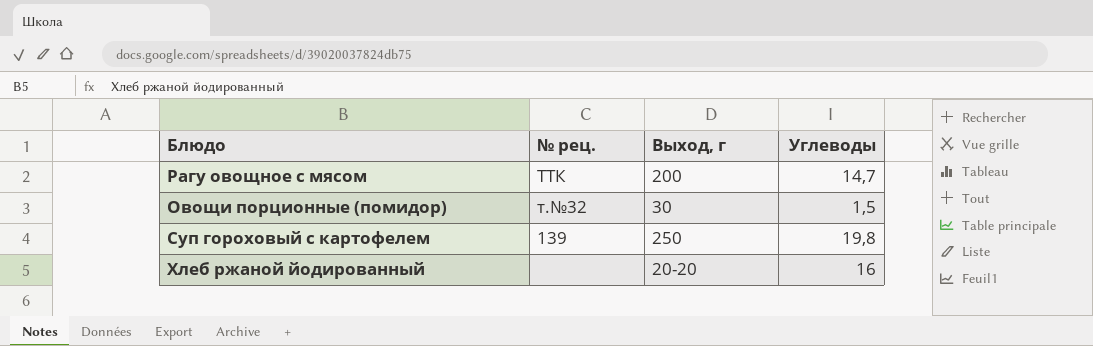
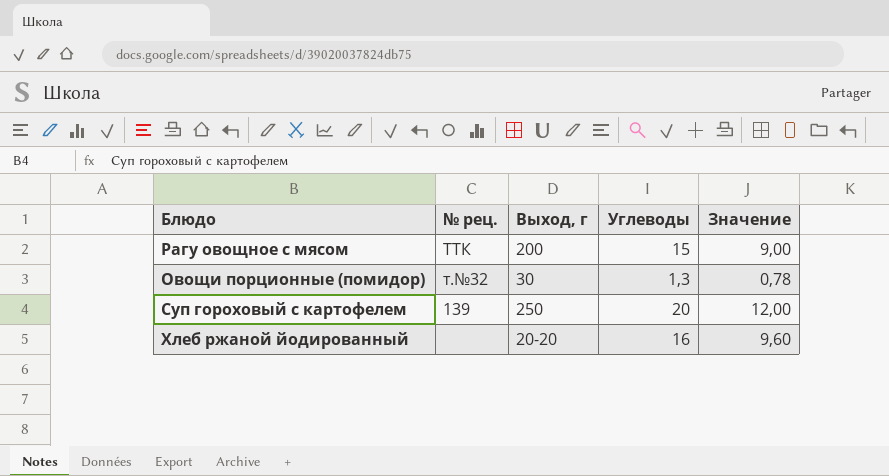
column Значение | formula: none -> [Углеводы] * 0,6
Рагу овощное с мясом | Углеводы: 14,7 -> 15
Овощи порционные (помидор) | Углеводы: 1,5 -> 1,3
Суп гороховый с картофелем | Углеводы: 19,8 -> 20

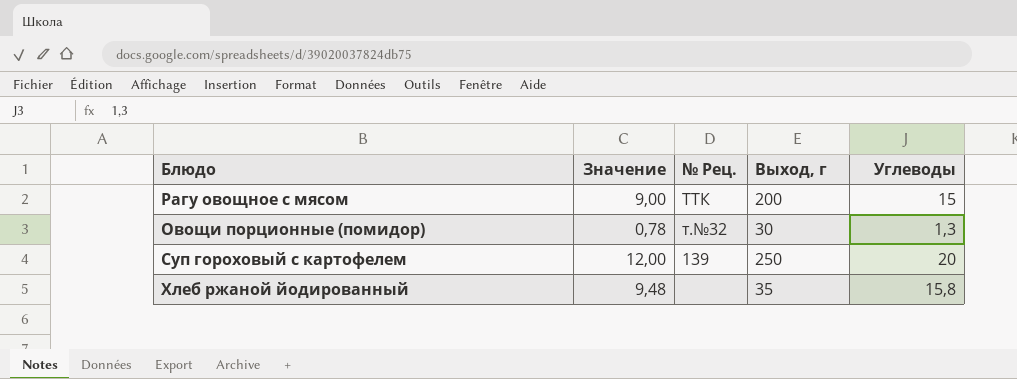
column Значение | position: 5 -> 2
column name: № рец. -> № Рец.
Хлеб ржаной йодированный | Значение: 9,60 -> 9,48
Хлеб ржаной йодированный | Выход, г: 20-20 -> 35
Хлеб ржаной йодированный | Углеводы: 16 -> 15,8

